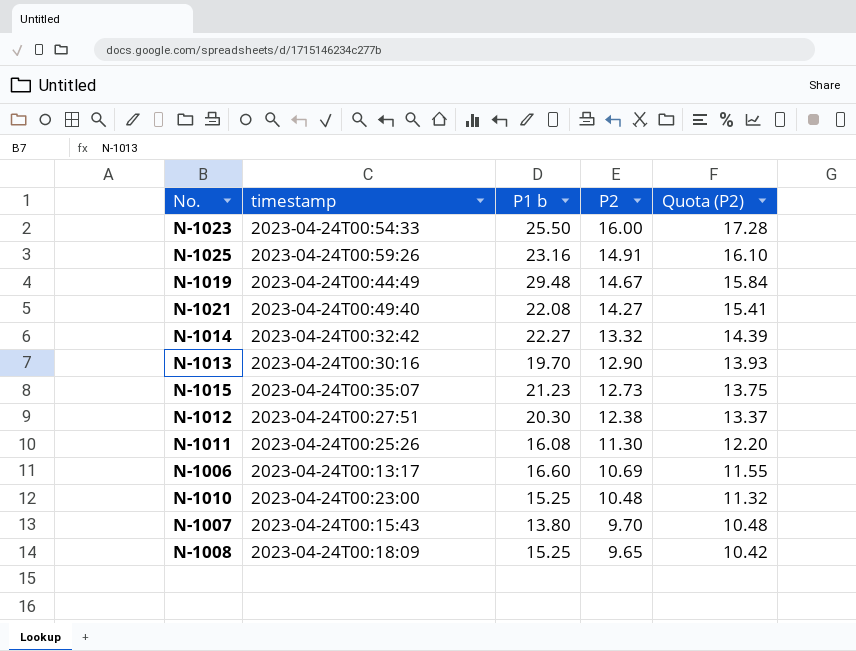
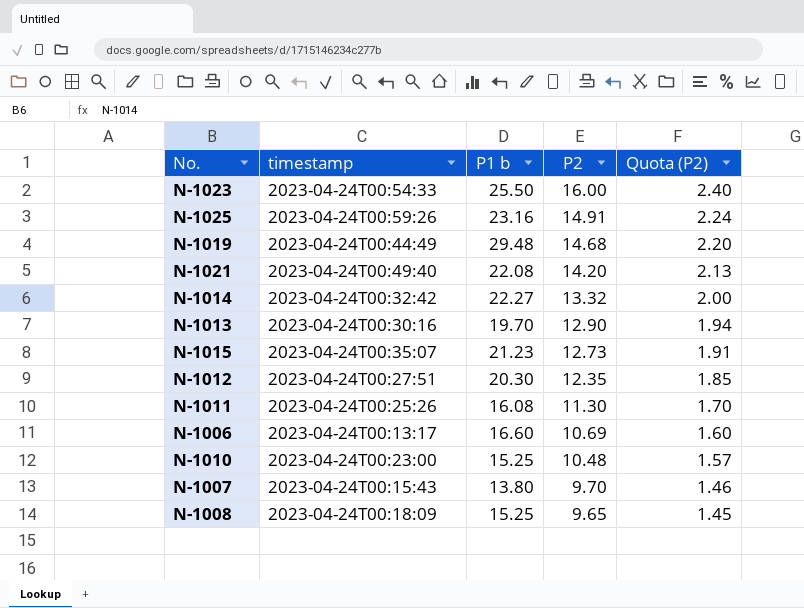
column Quota (P2) | formula: [P2] * 1.08 -> [P2] * 0.15
N-1019 | P2: 14.67 -> 14.68
N-1021 | P2: 14.27 -> 14.20
N-1012 | P2: 12.38 -> 12.35

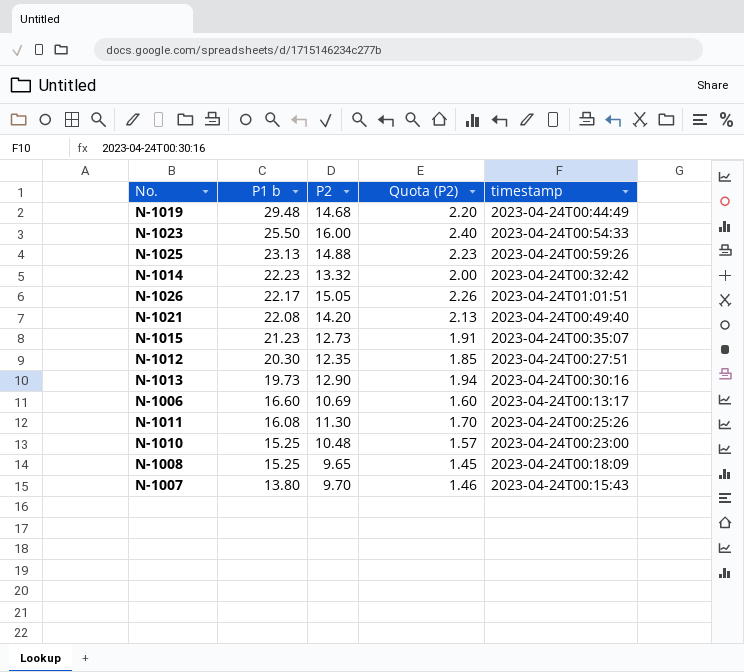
row order: P2 descending -> P1 b descending
column timestamp | position: 2 -> 5
N-1025 | P1 b: 23.16 -> 23.13
N-1025 | P2: 14.91 -> 14.88
N-1025 | Quota (P2): 2.24 -> 2.23
N-1014 | P1 b: 22.27 -> 22.23
row N-1026: none -> 22.17 | 15.05 | 2.26 | 2023-04-24T01:01:51
N-1013 | P1 b: 19.70 -> 19.73

